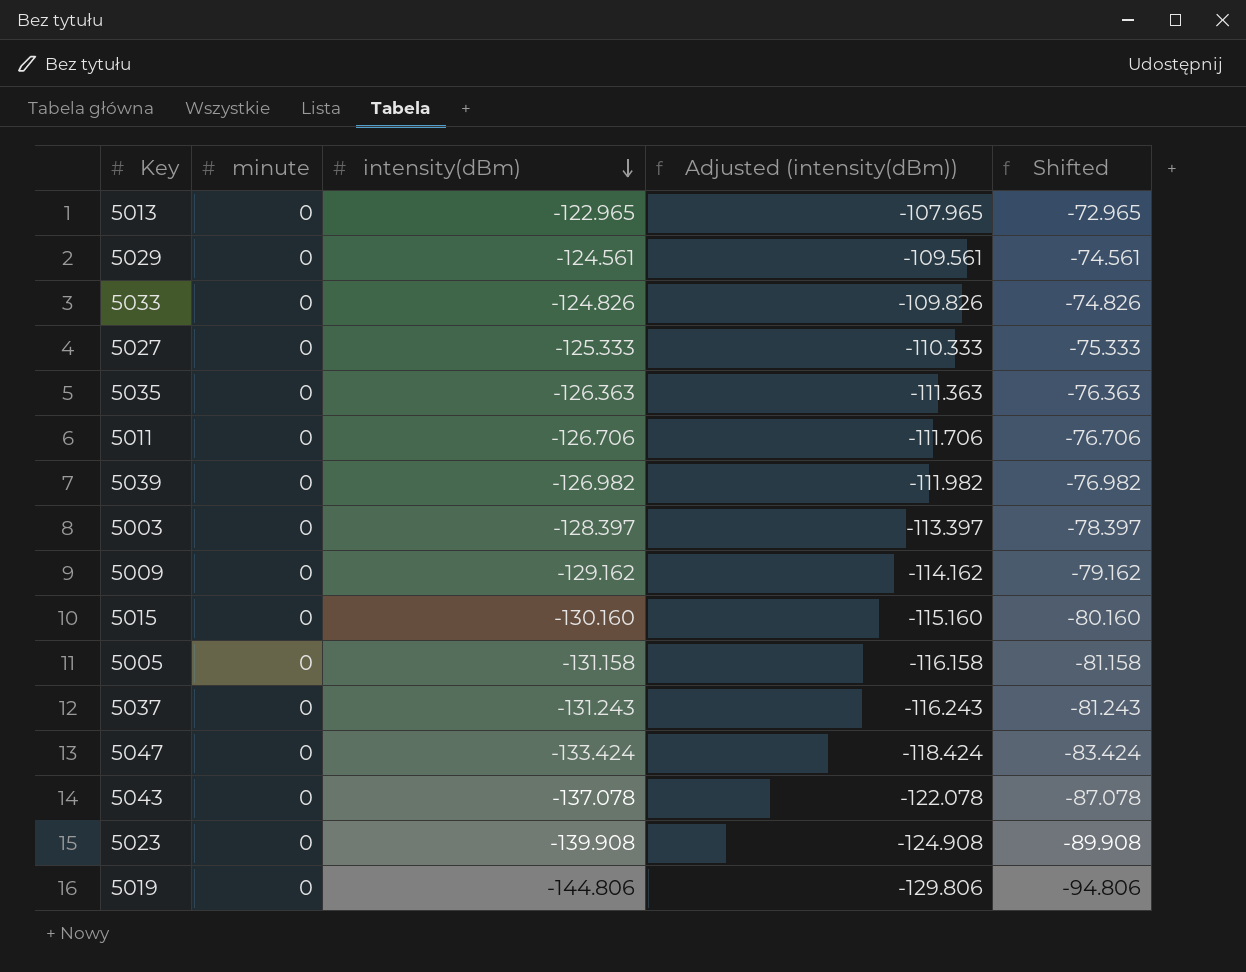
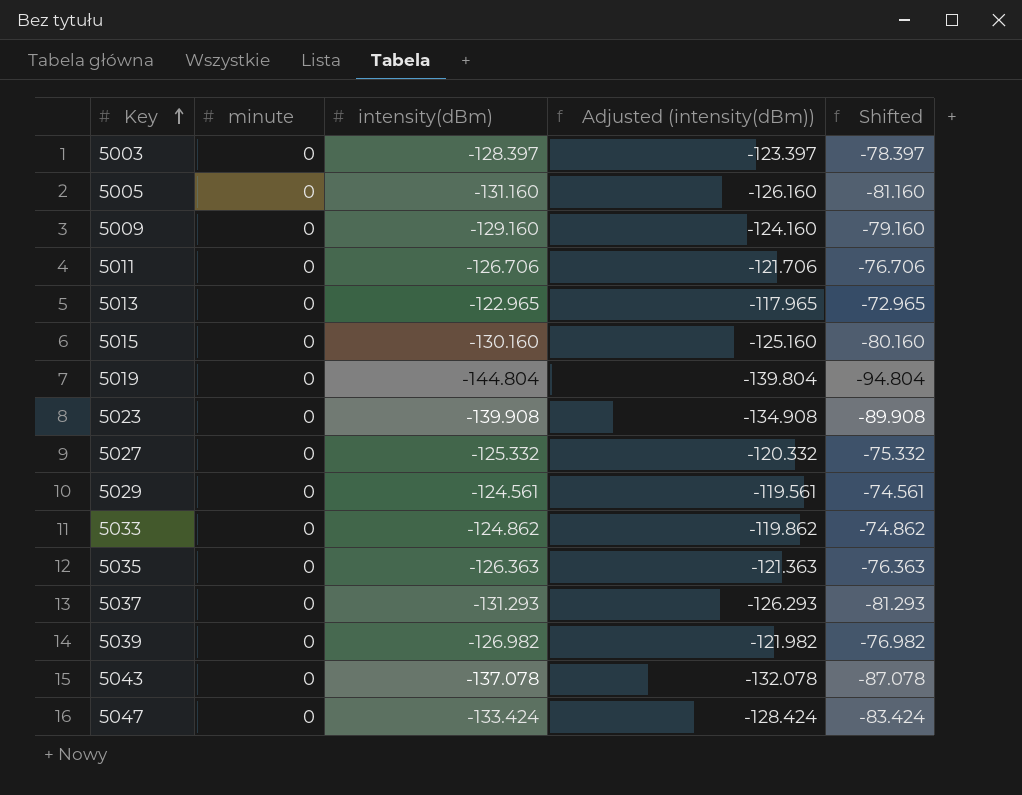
row order: intensity(dBm) descending -> Key ascending
column Adjusted (intensity(dBm)) | formula: [intensity(dBm)] + 15 -> [intensity(dBm)] + 5
5005 | intensity(dBm): -131.158 -> -131.160
5005 | Shifted: -81.158 -> -81.160
5009 | intensity(dBm): -129.162 -> -129.160
5009 | Shifted: -79.162 -> -79.160
5019 | intensity(dBm): -144.806 -> -144.804
5019 | Shifted: -94.806 -> -94.804
5027 | intensity(dBm): -125.333 -> -125.332
5027 | Shifted: -75.333 -> -75.332
5033 | intensity(dBm): -124.826 -> -124.862
5033 | Shifted: -74.826 -> -74.862
5037 | intensity(dBm): -131.243 -> -131.293
5037 | Shifted: -81.243 -> -81.293

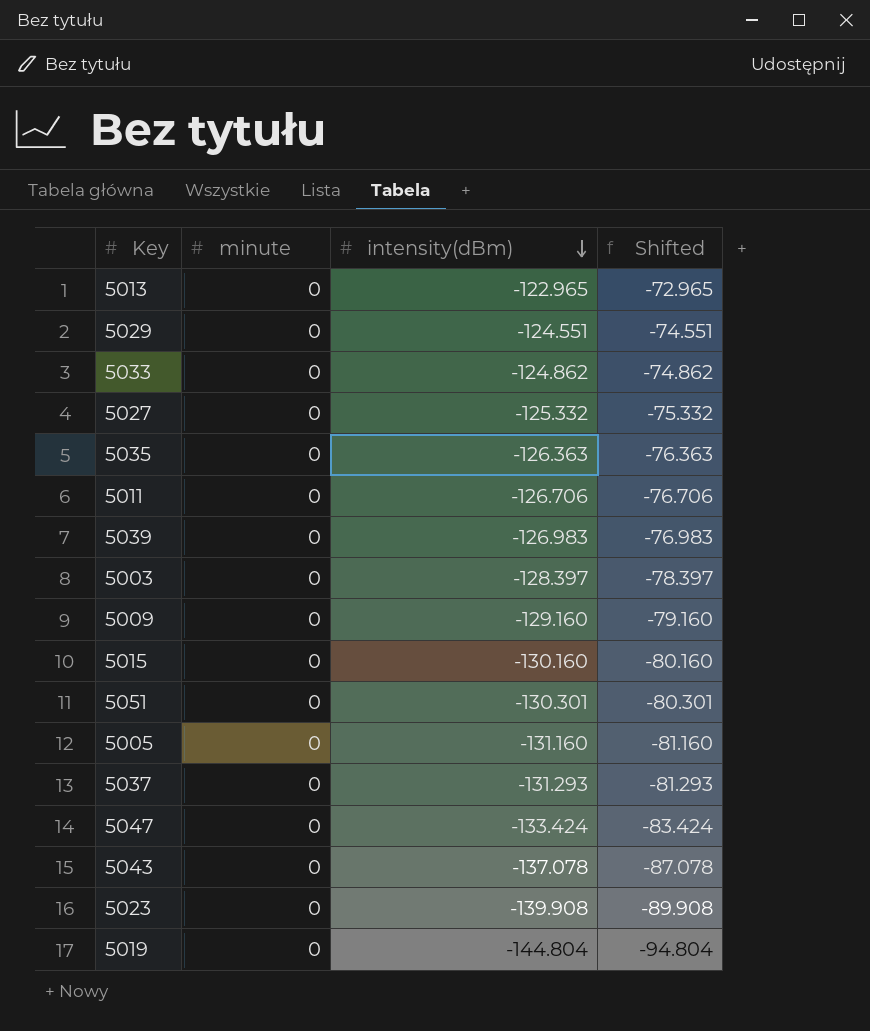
row order: Key ascending -> intensity(dBm) descending
column Adjusted (intensity(dBm)) | formula: [intensity(dBm)] + 5 -> none
5029 | intensity(dBm): -124.561 -> -124.551
5029 | Shifted: -74.561 -> -74.551
5039 | intensity(dBm): -126.982 -> -126.983
5039 | Shifted: -76.982 -> -76.983
row 5051: none -> 0 | -130.301 | -80.301

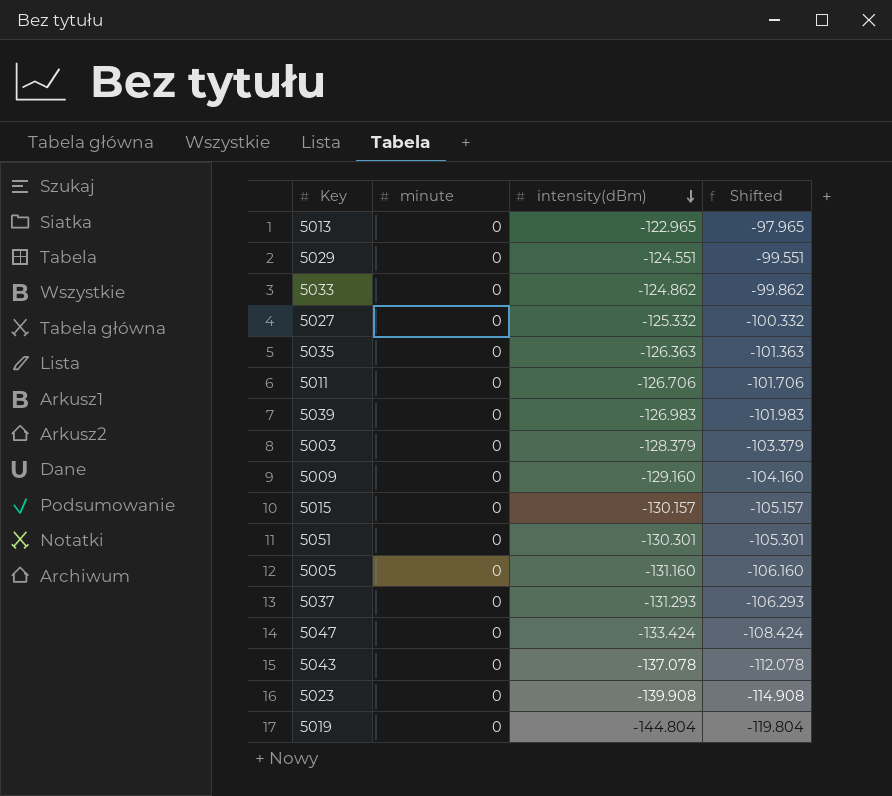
column Shifted | formula: [intensity(dBm)] + 50 -> [intensity(dBm)] + 25
5003 | intensity(dBm): -128.397 -> -128.379
5015 | intensity(dBm): -130.160 -> -130.157

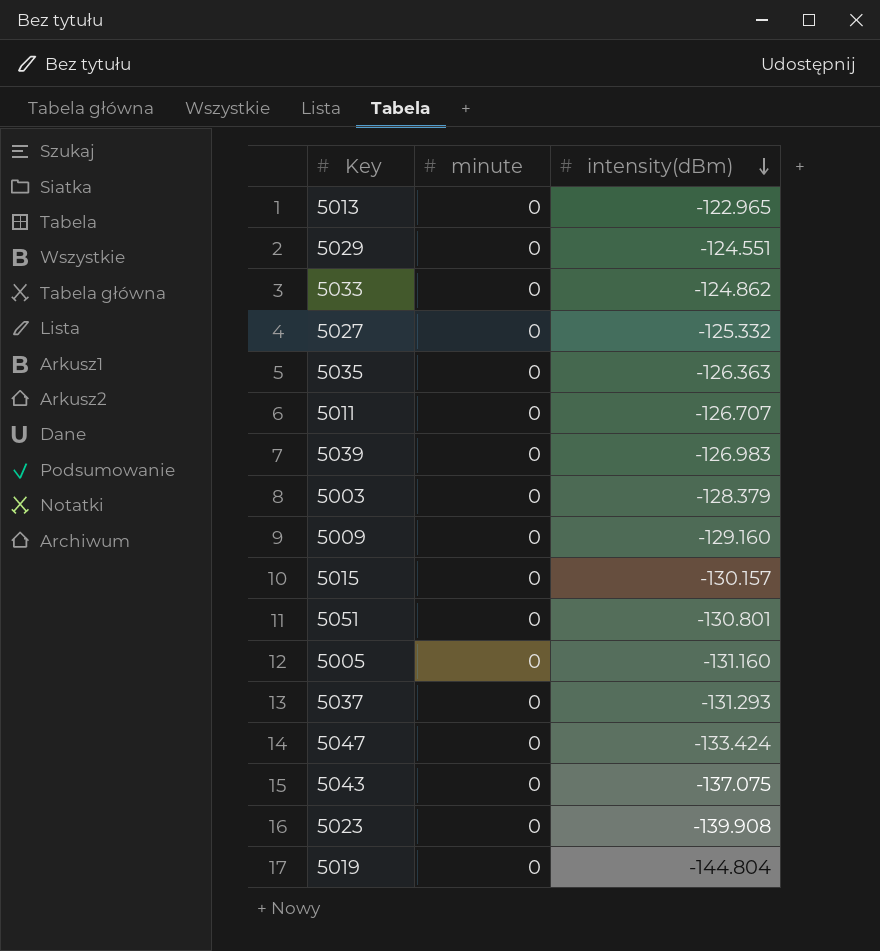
column Shifted | formula: [intensity(dBm)] + 25 -> none
5011 | intensity(dBm): -126.706 -> -126.707
5051 | intensity(dBm): -130.301 -> -130.801
5043 | intensity(dBm): -137.078 -> -137.075

